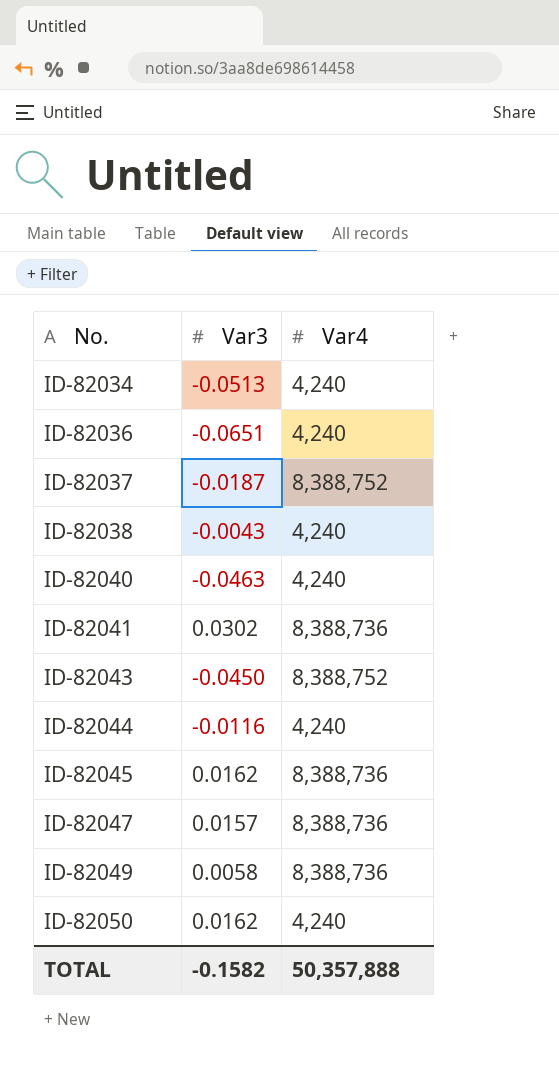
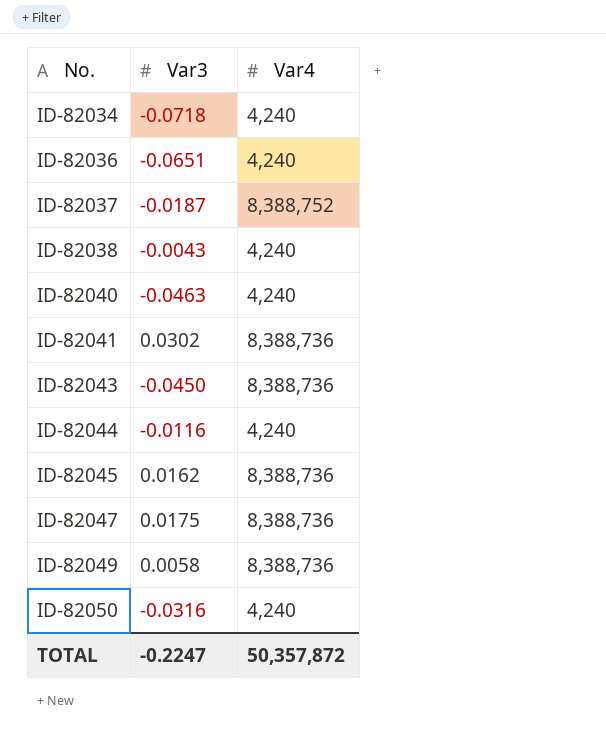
ID-82034 | Var3: -0.0513 -> -0.0718
ID-82043 | Var4: 8,388,752 -> 8,388,736
ID-82047 | Var3: 0.0157 -> 0.0175
ID-82050 | Var3: 0.0162 -> -0.0316
TOTAL | Var3: -0.1582 -> -0.2247
TOTAL | Var4: 50,357,888 -> 50,357,872

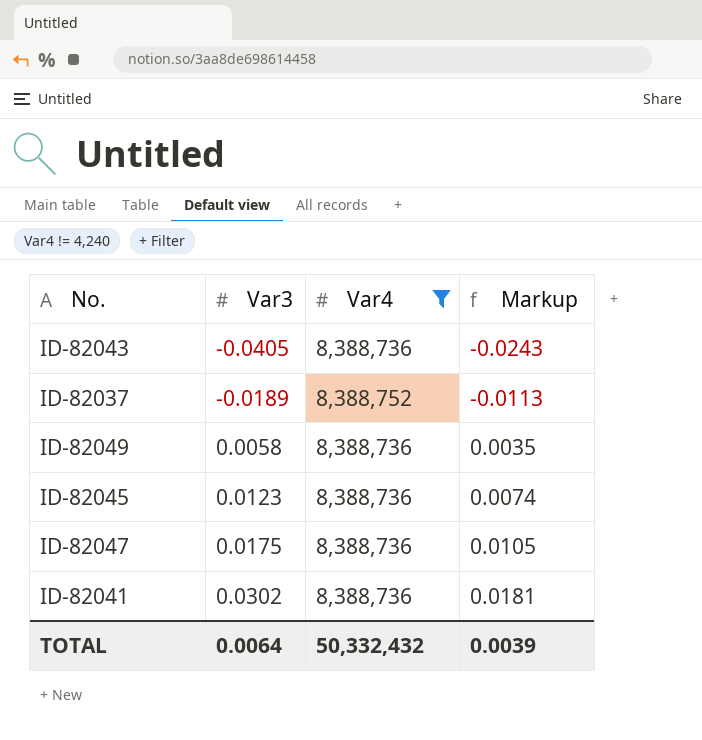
filter: none -> Var4 != 4,240
row order: No. ascending -> Var3 ascending
column Markup | formula: none -> [Var3] * 0.6
ID-82043 | Var3: -0.0450 -> -0.0405
ID-82037 | Var3: -0.0187 -> -0.0189
ID-82045 | Var3: 0.0162 -> 0.0123
TOTAL | Var3: -0.2247 -> 0.0064
TOTAL | Var4: 50,357,872 -> 50,332,432

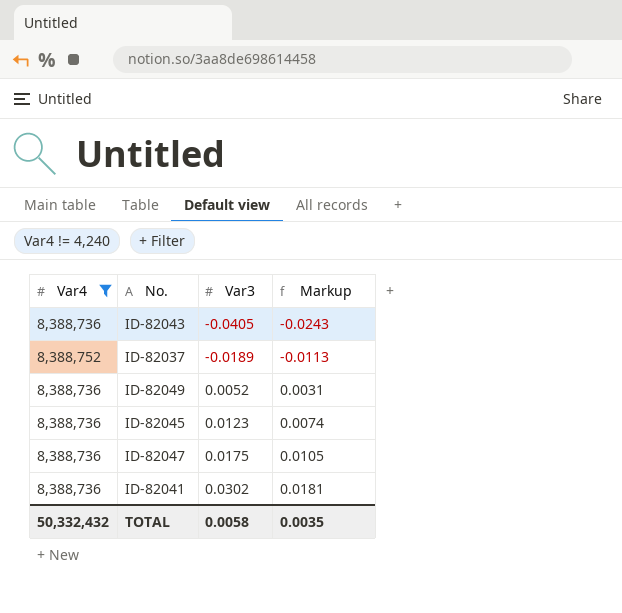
column Var4 | position: 3 -> 1
ID-82049 | Var3: 0.0058 -> 0.0052
ID-82049 | Markup: 0.0035 -> 0.0031
TOTAL | Var3: 0.0064 -> 0.0058
TOTAL | Markup: 0.0039 -> 0.0035

